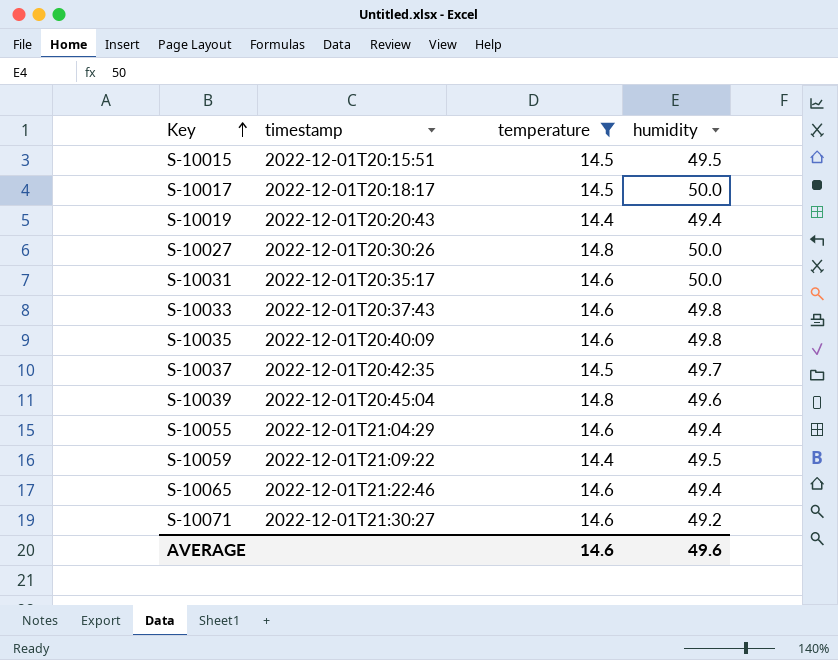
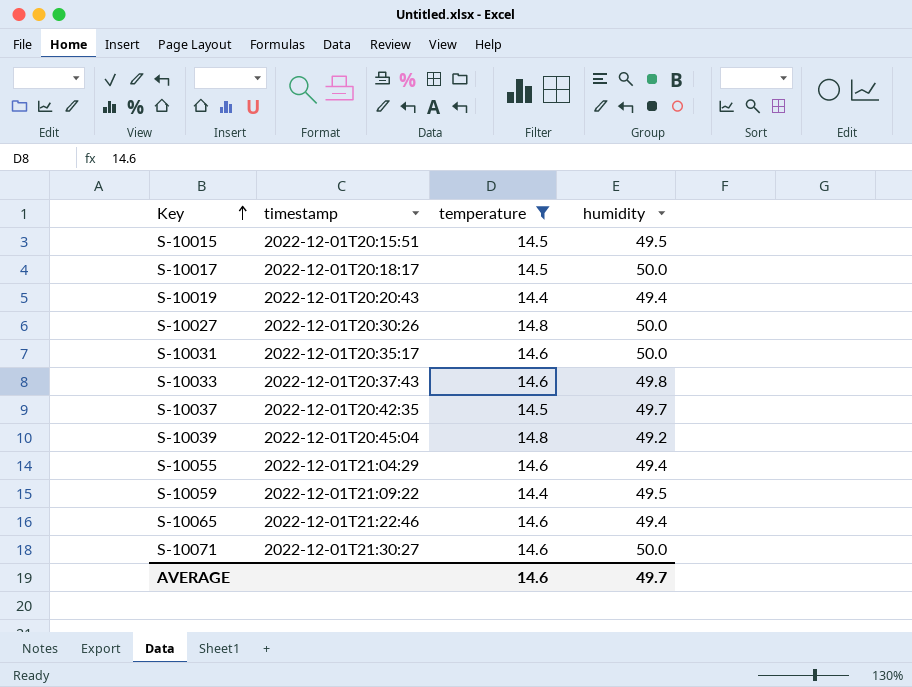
row S-10035: 2022-12-01T20:40:09 | 14.6 | 49.8 -> none
S-10039 | humidity: 49.6 -> 49.2
S-10071 | humidity: 49.2 -> 50.0
AVERAGE | humidity: 49.6 -> 49.7

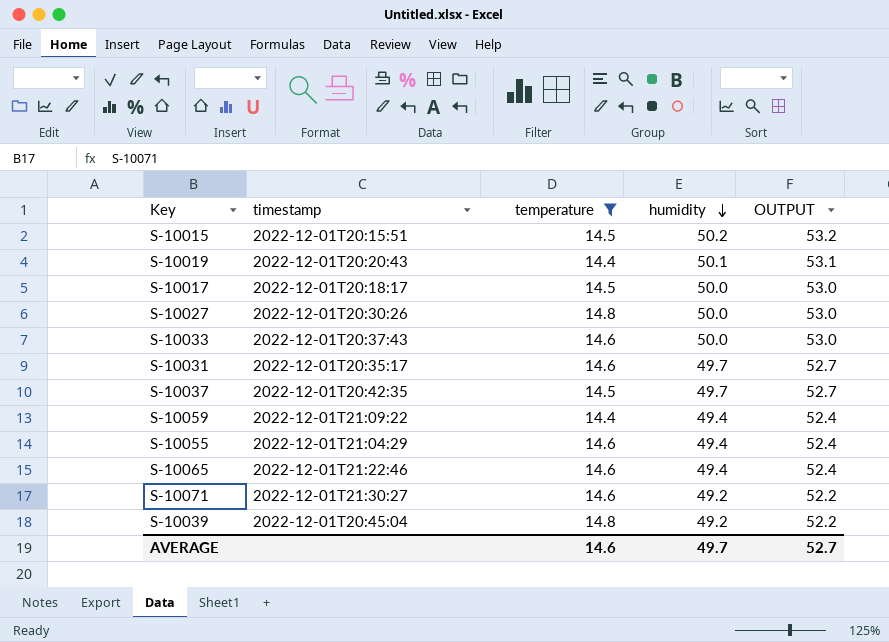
row order: Key ascending -> humidity descending
column OUTPUT | formula: none -> [humidity] + 3
S-10015 | humidity: 49.5 -> 50.2
S-10019 | humidity: 49.4 -> 50.1
S-10033 | humidity: 49.8 -> 50.0
S-10031 | humidity: 50.0 -> 49.7
S-10059 | humidity: 49.5 -> 49.4
S-10071 | humidity: 50.0 -> 49.2

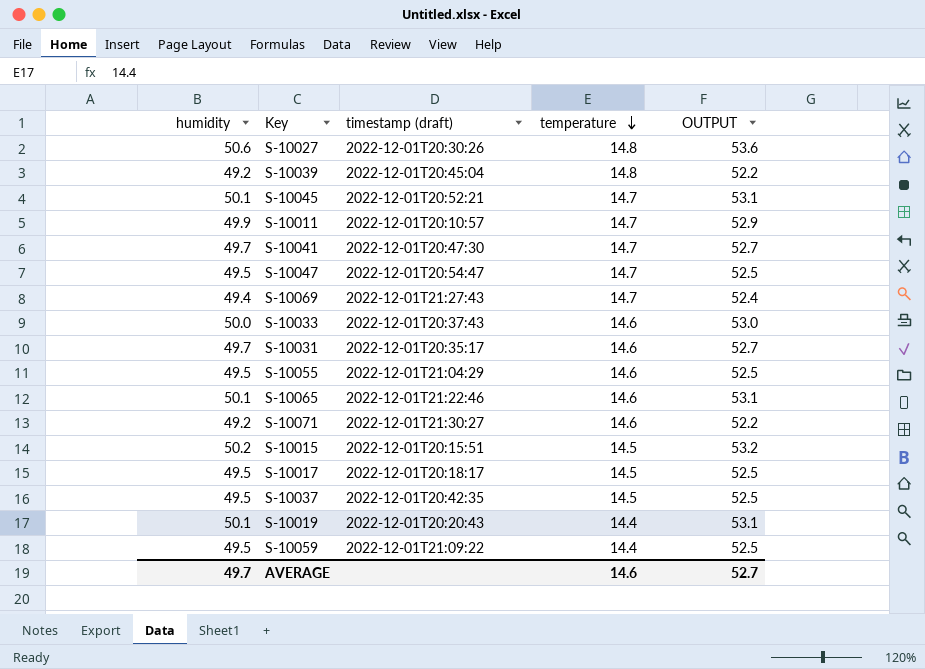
filter: temperature != 14.7 -> none
row order: humidity descending -> temperature descending
column humidity | position: 4 -> 1
column name: timestamp -> timestamp (draft)
S-10027 | humidity: 50.0 -> 50.6
S-10027 | OUTPUT: 53.0 -> 53.6
S-10055 | humidity: 49.4 -> 49.5
S-10055 | OUTPUT: 52.4 -> 52.5
S-10065 | humidity: 49.4 -> 50.1
S-10065 | OUTPUT: 52.4 -> 53.1
S-10017 | humidity: 50.0 -> 49.5
S-10017 | OUTPUT: 53.0 -> 52.5
S-10037 | humidity: 49.7 -> 49.5
S-10037 | OUTPUT: 52.7 -> 52.5
S-10059 | humidity: 49.4 -> 49.5
S-10059 | OUTPUT: 52.4 -> 52.5

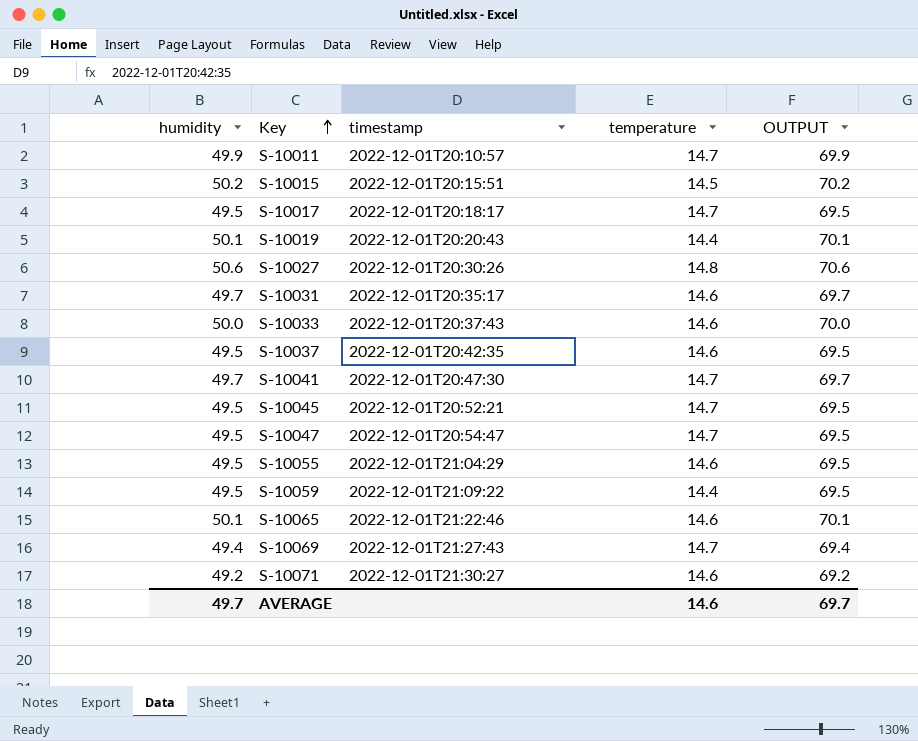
row order: temperature descending -> Key ascending
column name: timestamp (draft) -> timestamp
column OUTPUT | formula: [humidity] + 3 -> [humidity] + 20
row S-10039: 49.2 | 2022-12-01T20:45:04 | 14.8 | 52.2 -> none
S-10017 | temperature: 14.5 -> 14.7
S-10037 | temperature: 14.5 -> 14.6
S-10045 | humidity: 50.1 -> 49.5
AVERAGE | OUTPUT: 52.7 -> 69.7

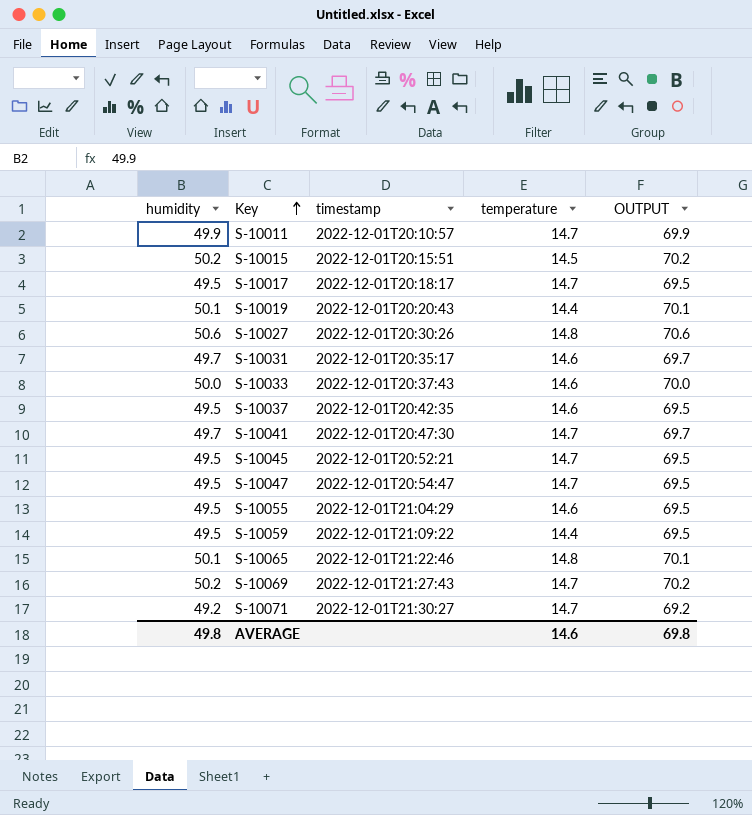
S-10065 | temperature: 14.6 -> 14.8
S-10069 | humidity: 49.4 -> 50.2
S-10069 | OUTPUT: 69.4 -> 70.2
S-10071 | temperature: 14.6 -> 14.7
AVERAGE | humidity: 49.7 -> 49.8
AVERAGE | OUTPUT: 69.7 -> 69.8

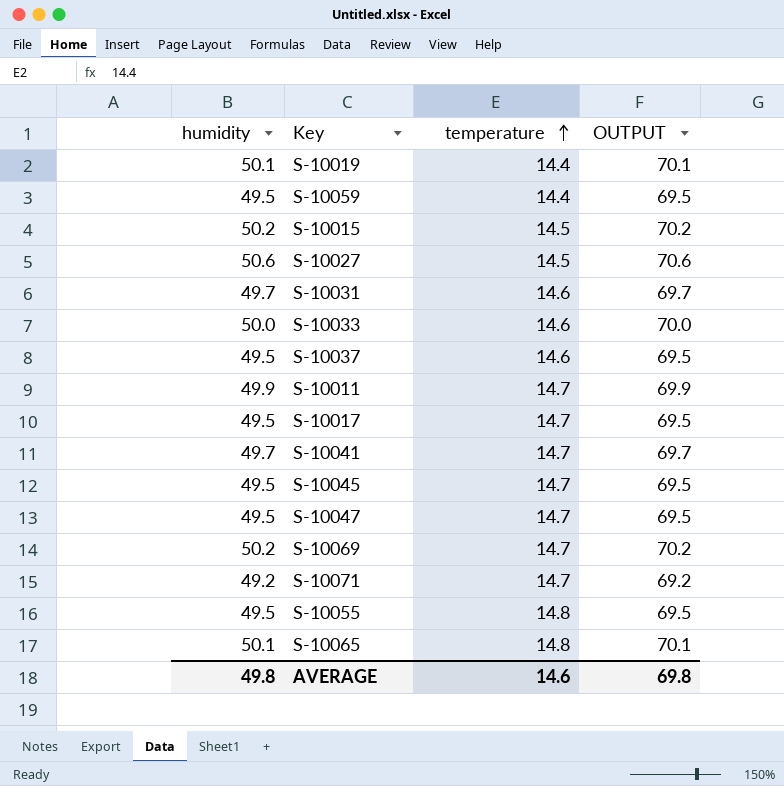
row order: Key ascending -> temperature ascending
column timestamp | position: 3 -> none
S-10027 | temperature: 14.8 -> 14.5
S-10055 | temperature: 14.6 -> 14.8

